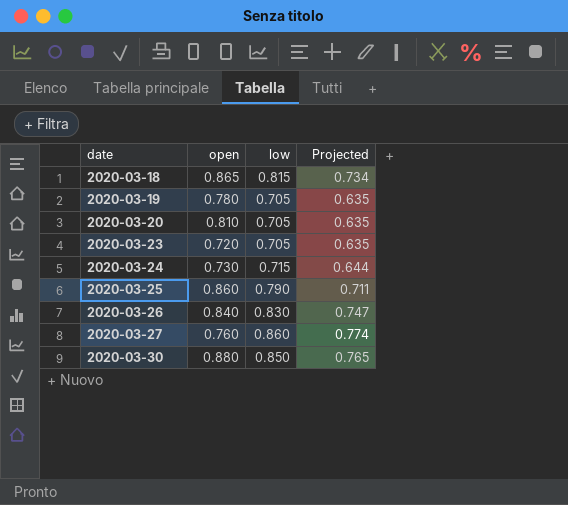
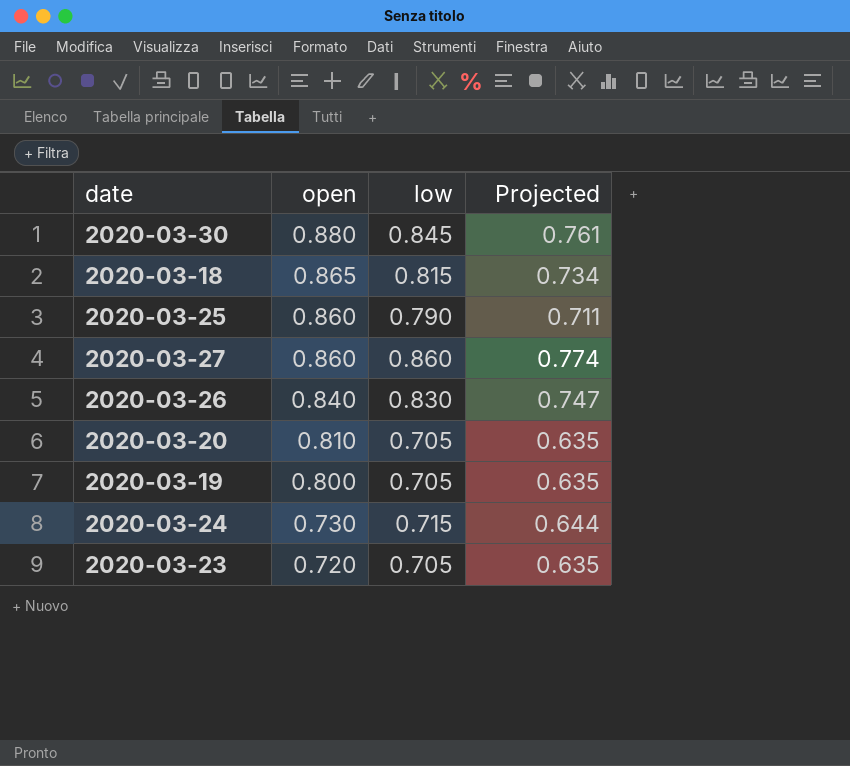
row order: date ascending -> open descending
2020-03-30 | low: 0.850 -> 0.845
2020-03-30 | Projected: 0.765 -> 0.761
2020-03-27 | open: 0.760 -> 0.860
2020-03-19 | open: 0.780 -> 0.800

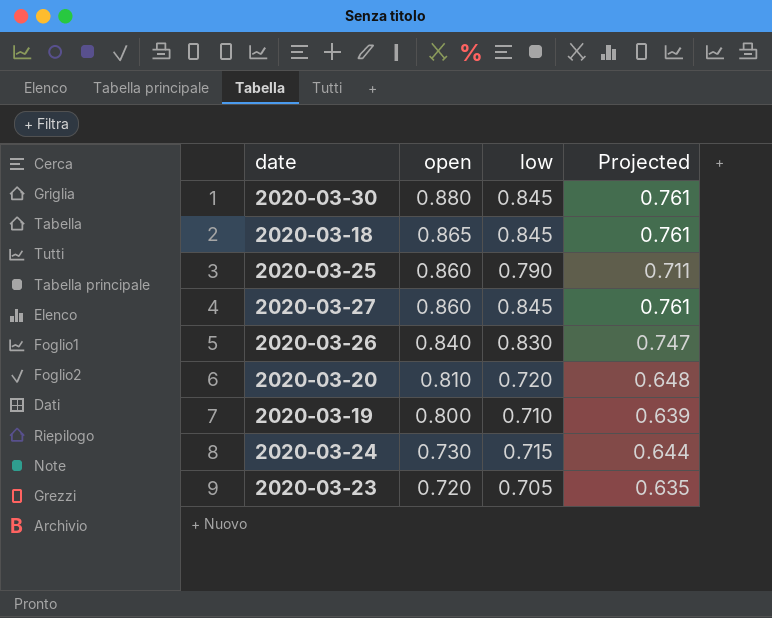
2020-03-18 | low: 0.815 -> 0.845
2020-03-18 | Projected: 0.734 -> 0.761
2020-03-27 | low: 0.860 -> 0.845
2020-03-27 | Projected: 0.774 -> 0.761
2020-03-20 | low: 0.705 -> 0.720
2020-03-20 | Projected: 0.635 -> 0.648
2020-03-19 | low: 0.705 -> 0.710
2020-03-19 | Projected: 0.635 -> 0.639

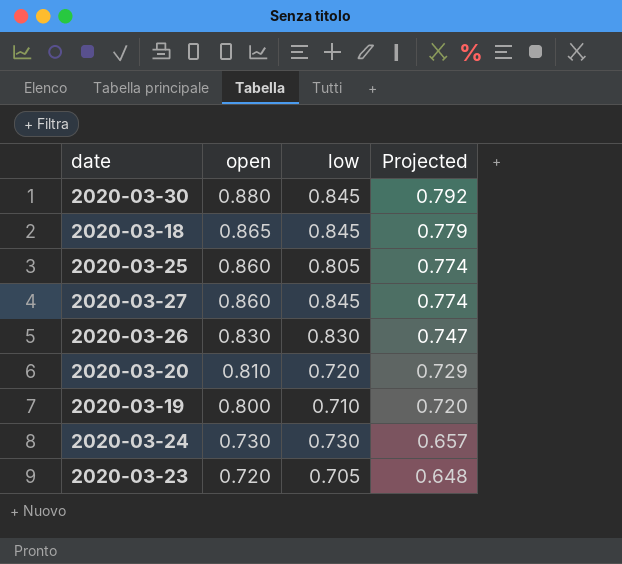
column Projected | formula: [low] * 0.9 -> [open] * 0.9
2020-03-25 | low: 0.790 -> 0.805
2020-03-26 | open: 0.840 -> 0.830
2020-03-24 | low: 0.715 -> 0.730

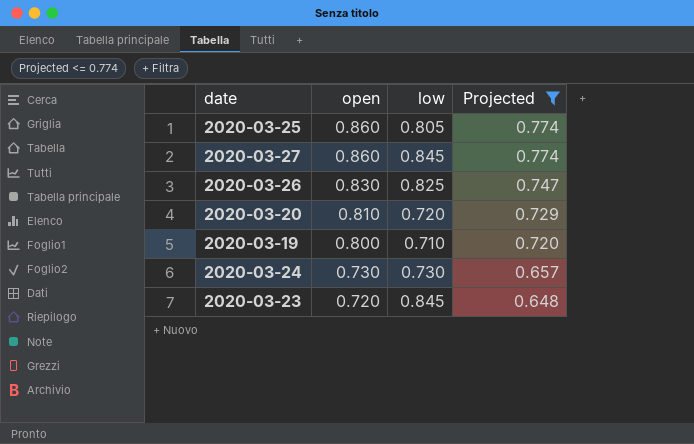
filter: none -> Projected <= 0.774
2020-03-26 | low: 0.830 -> 0.825
2020-03-23 | low: 0.705 -> 0.845

